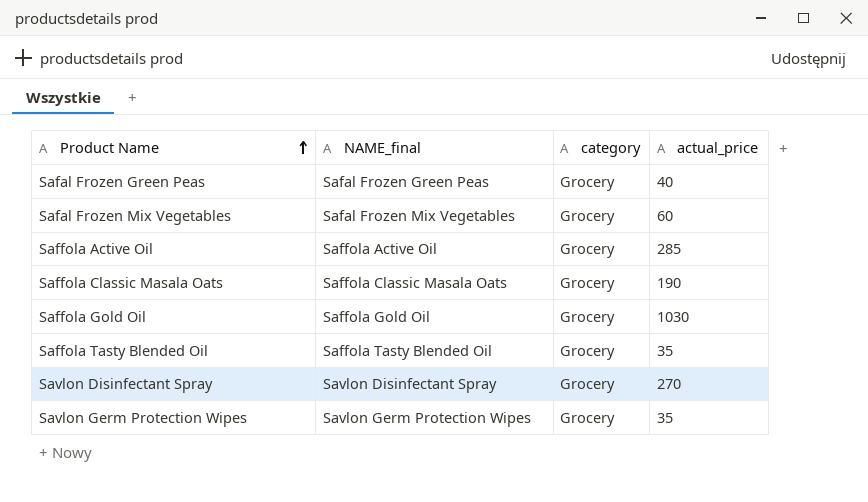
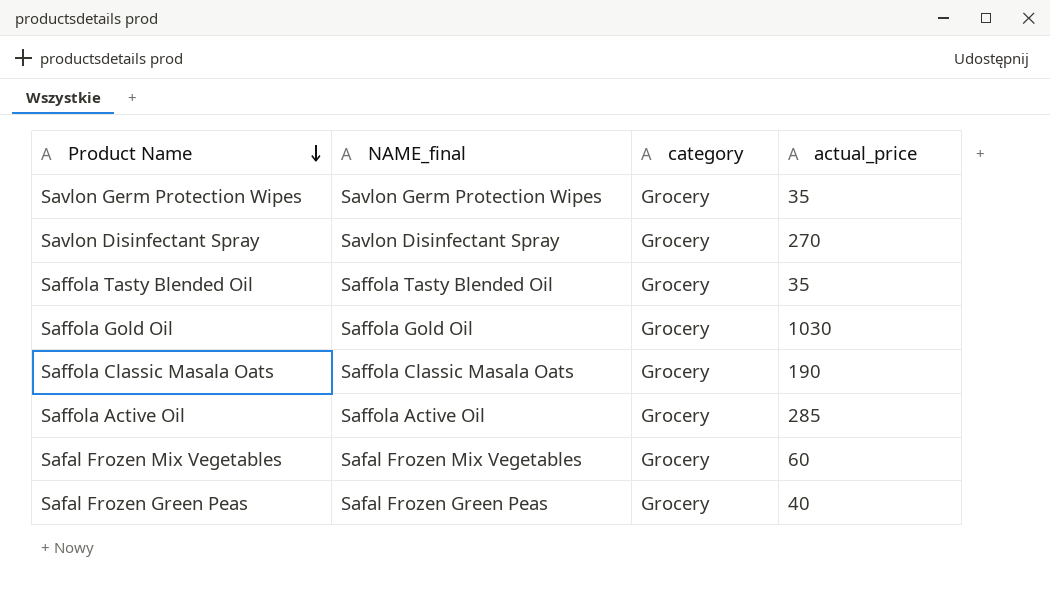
row order: Product Name ascending -> Product Name descending

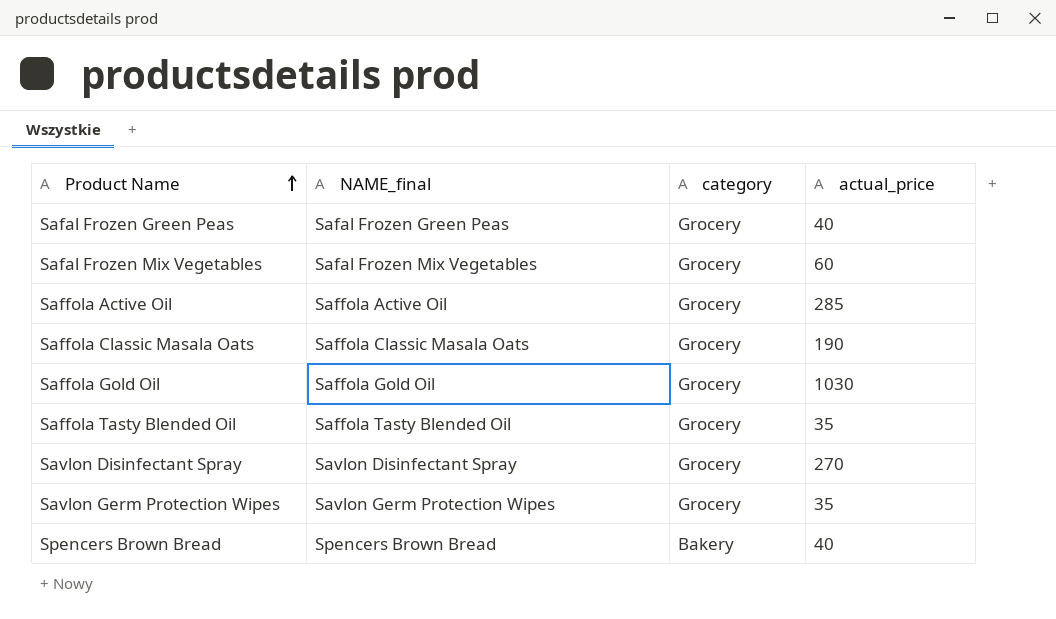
row order: Product Name descending -> Product Name ascending
row Spencers Brown Bread: none -> Spencers Brown Bread | Bakery | 40

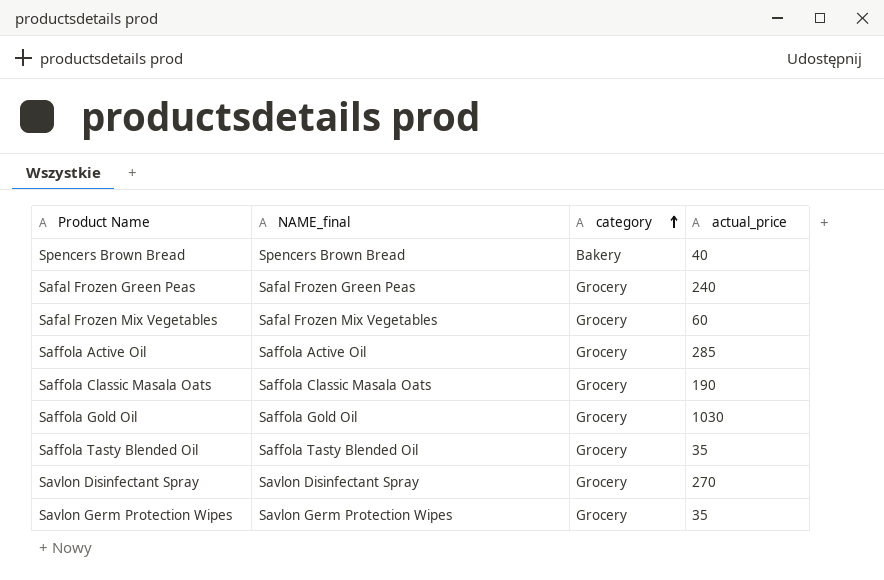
row order: Product Name ascending -> category ascending
Safal Frozen Green Peas | actual_price: 40 -> 240

